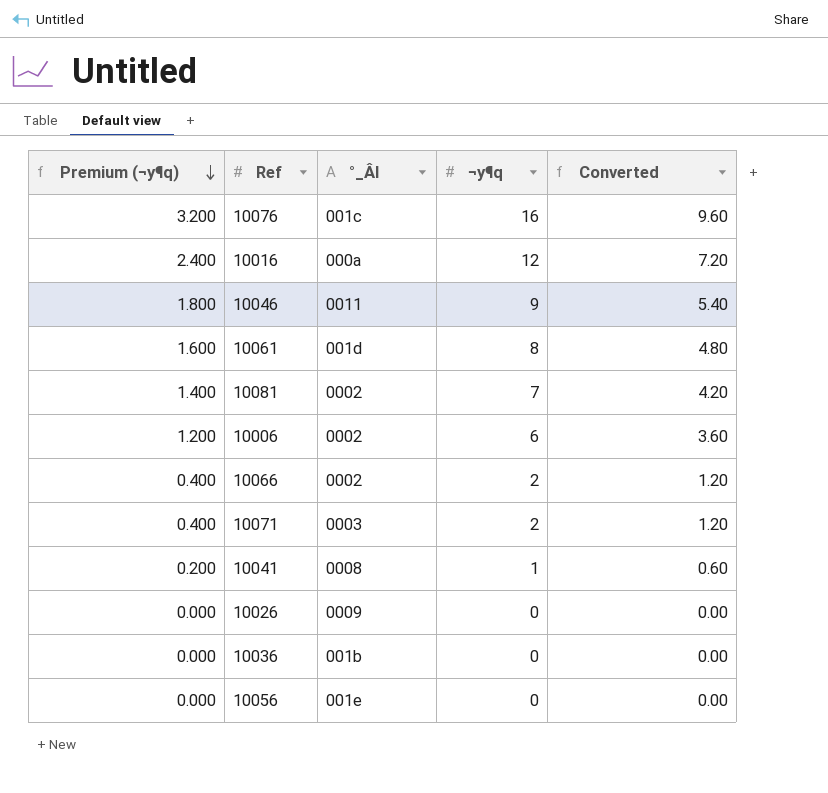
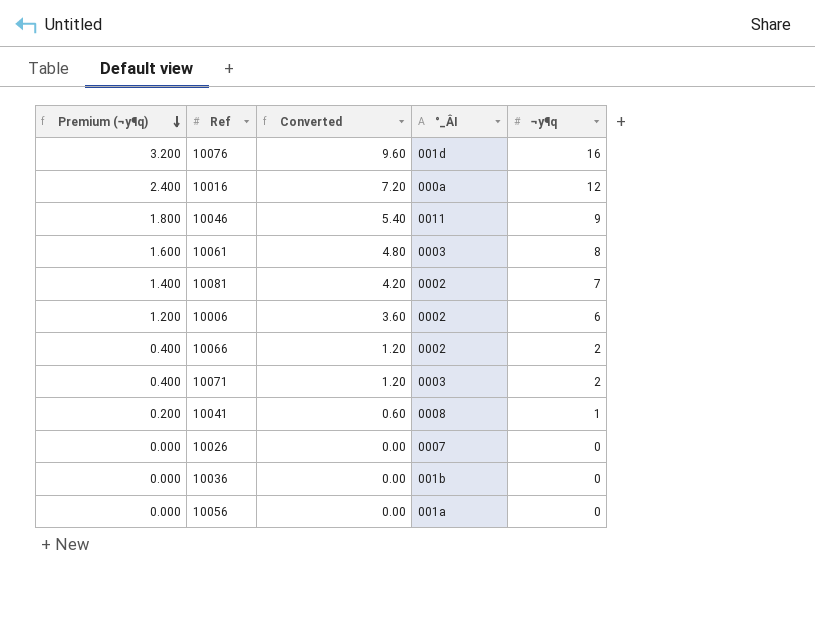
column Converted | position: 5 -> 3
10076 | °_ÂI: 001c -> 001d
10061 | °_ÂI: 001d -> 0003
10026 | °_ÂI: 0009 -> 0007
10056 | °_ÂI: 001e -> 001a

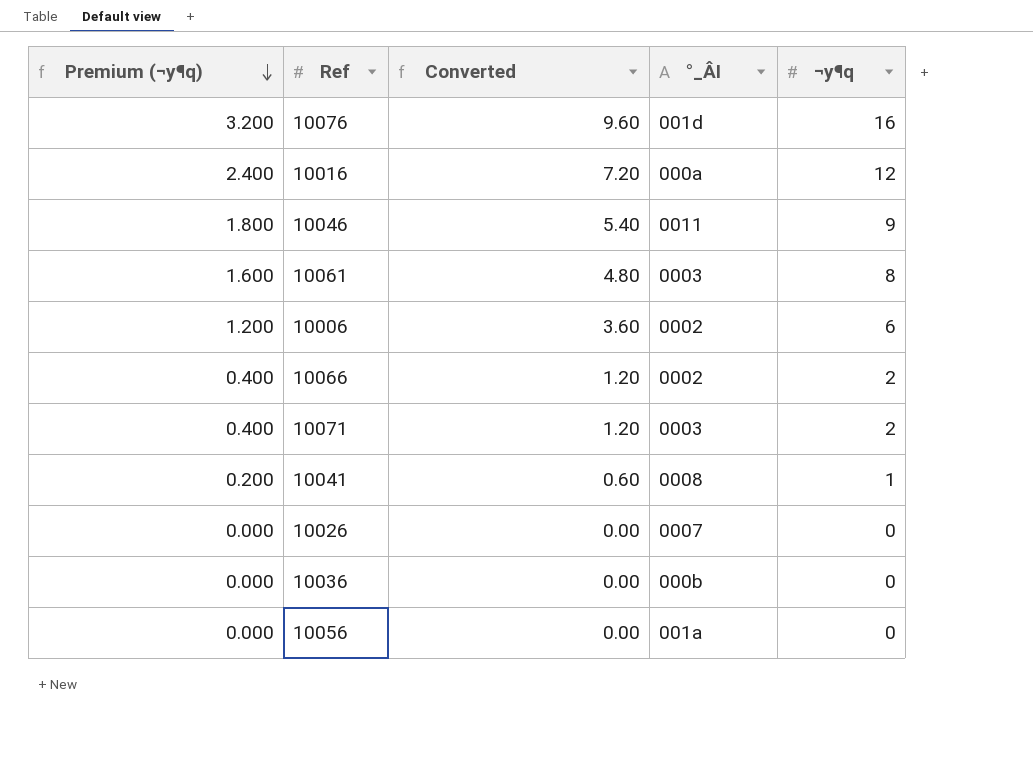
row 10081: 1.400 | 4.20 | 0002 | 7 -> none
10036 | °_ÂI: 001b -> 000b

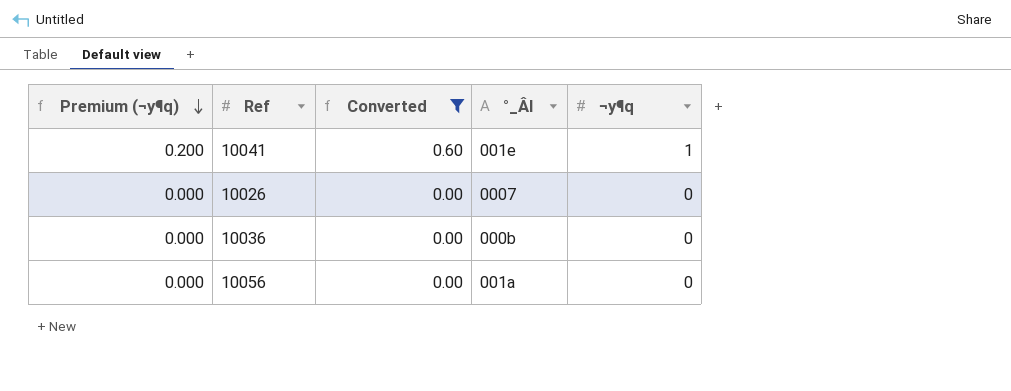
filter: none -> Converted <= 0.60
10041 | °_ÂI: 0008 -> 001e

